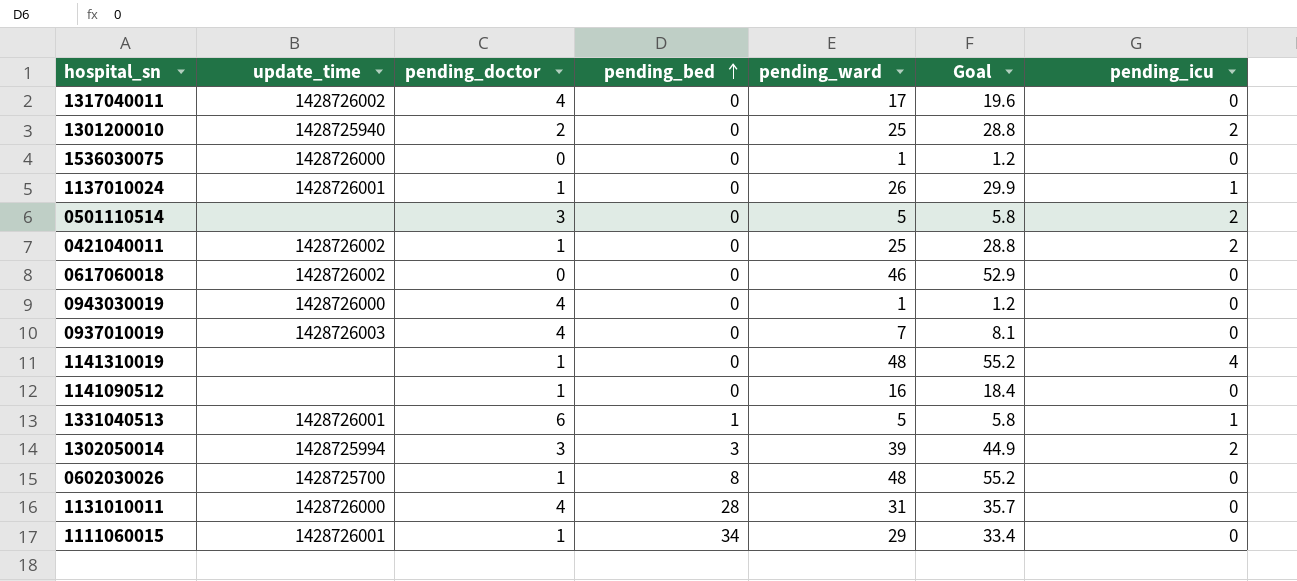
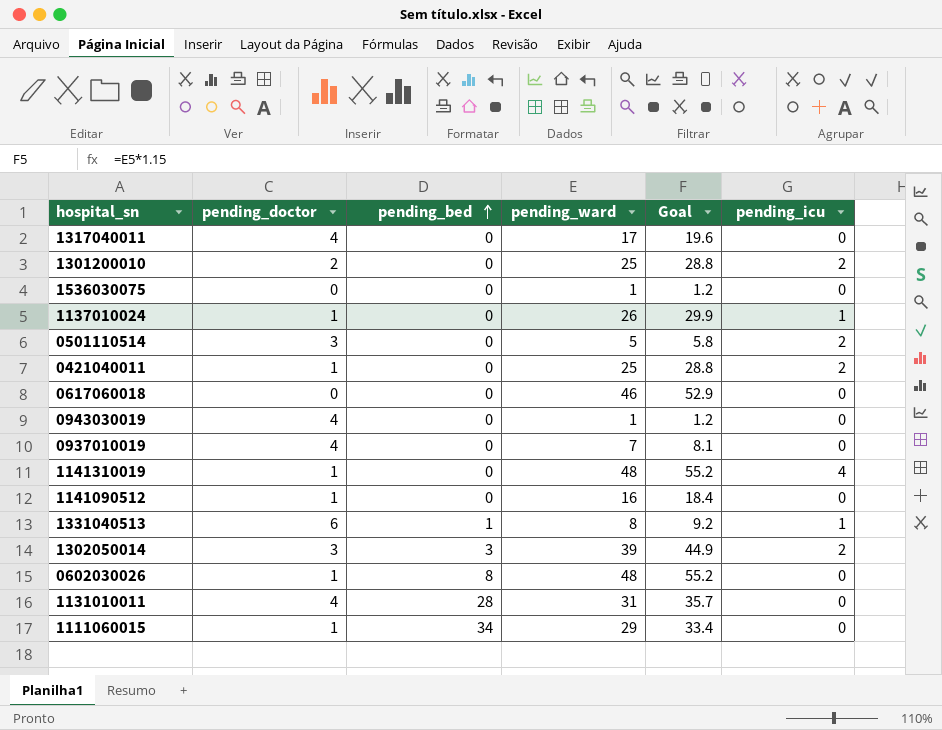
column update_time | position: 2 -> none
1331040513 | pending_ward: 5 -> 8
1331040513 | Goal: 5.8 -> 9.2

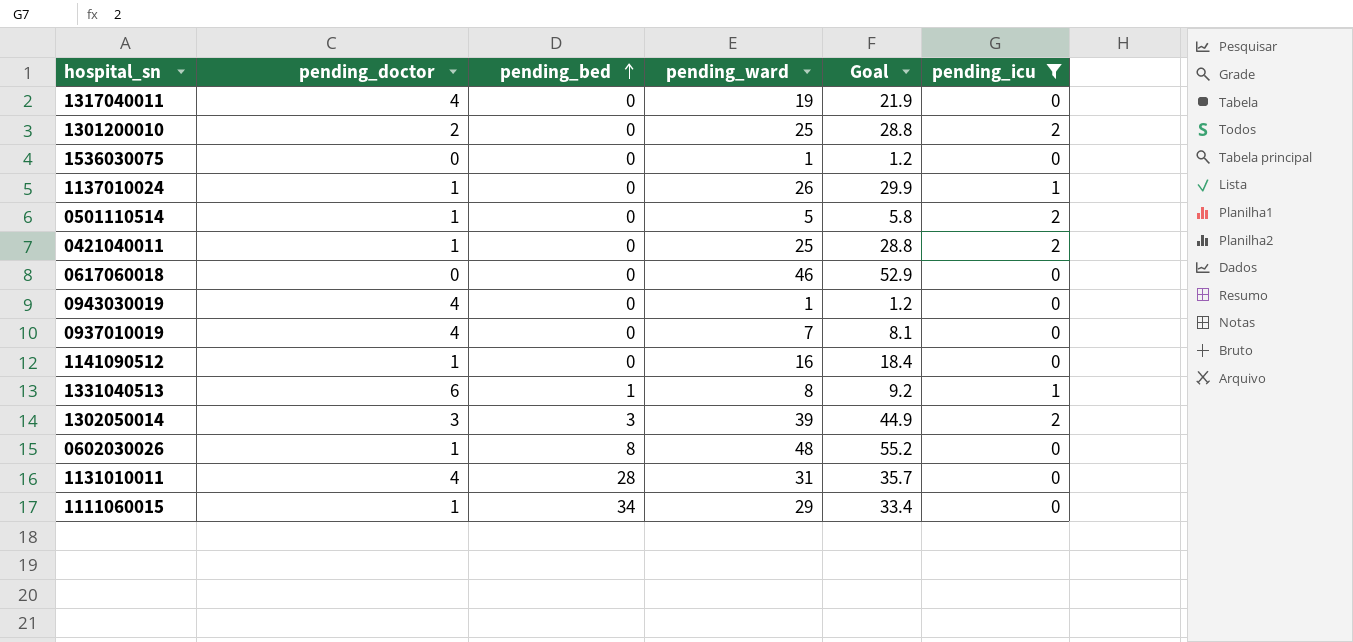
filter: none -> pending_icu != 4
1317040011 | pending_ward: 17 -> 19
1317040011 | Goal: 19.6 -> 21.9
0501110514 | pending_doctor: 3 -> 1

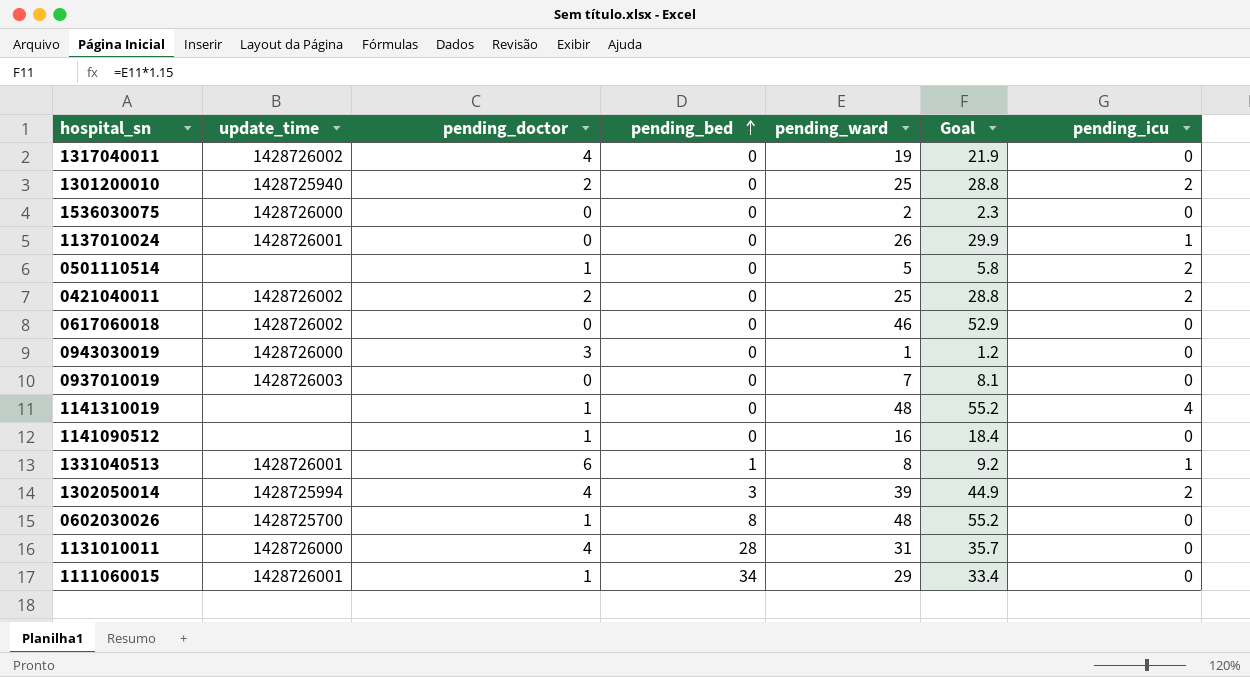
filter: pending_icu != 4 -> none
column update_time | position: none -> 2
1536030075 | pending_ward: 1 -> 2
1536030075 | Goal: 1.2 -> 2.3
1137010024 | pending_doctor: 1 -> 0
0421040011 | pending_doctor: 1 -> 2
0943030019 | pending_doctor: 4 -> 3
0937010019 | pending_doctor: 4 -> 0
1302050014 | pending_doctor: 3 -> 4

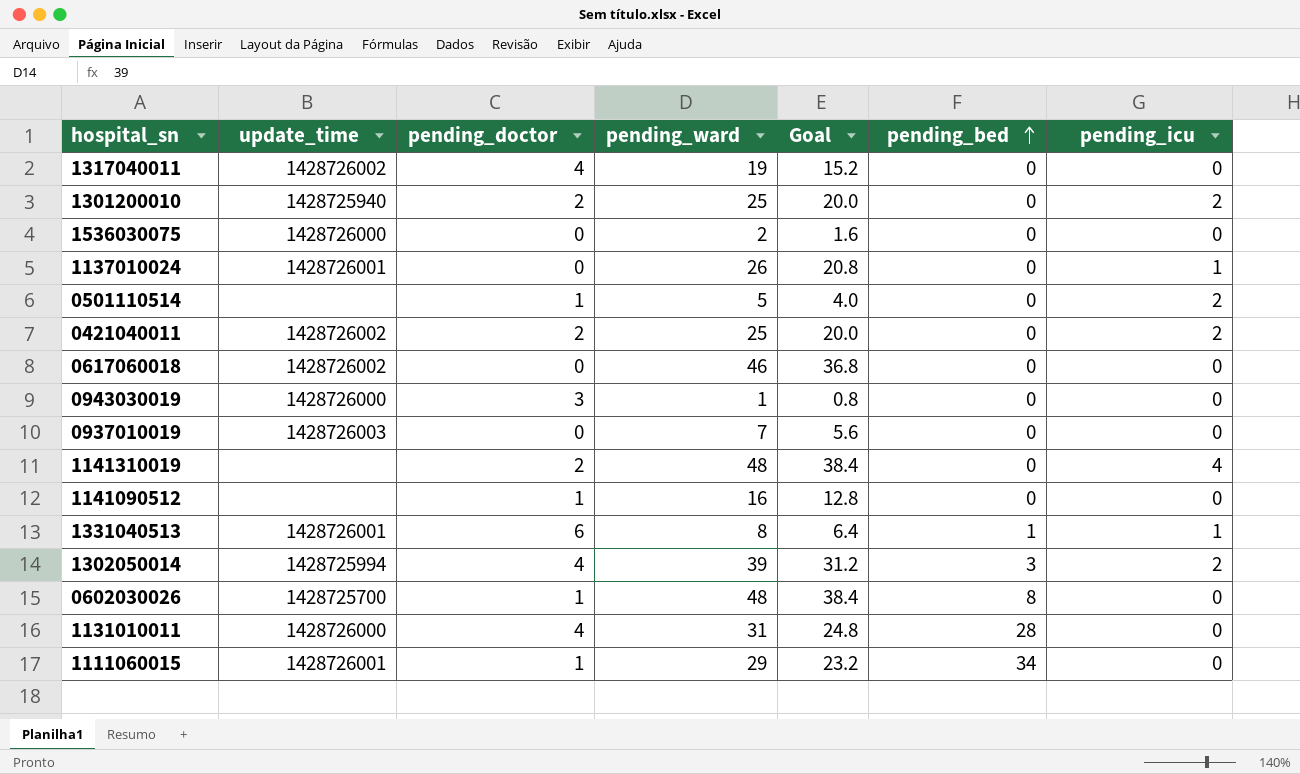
column Goal | formula: [pending_ward] * 1.15 -> [pending_ward] * 0.8
column pending_bed | position: 4 -> 6
1141310019 | pending_doctor: 1 -> 2

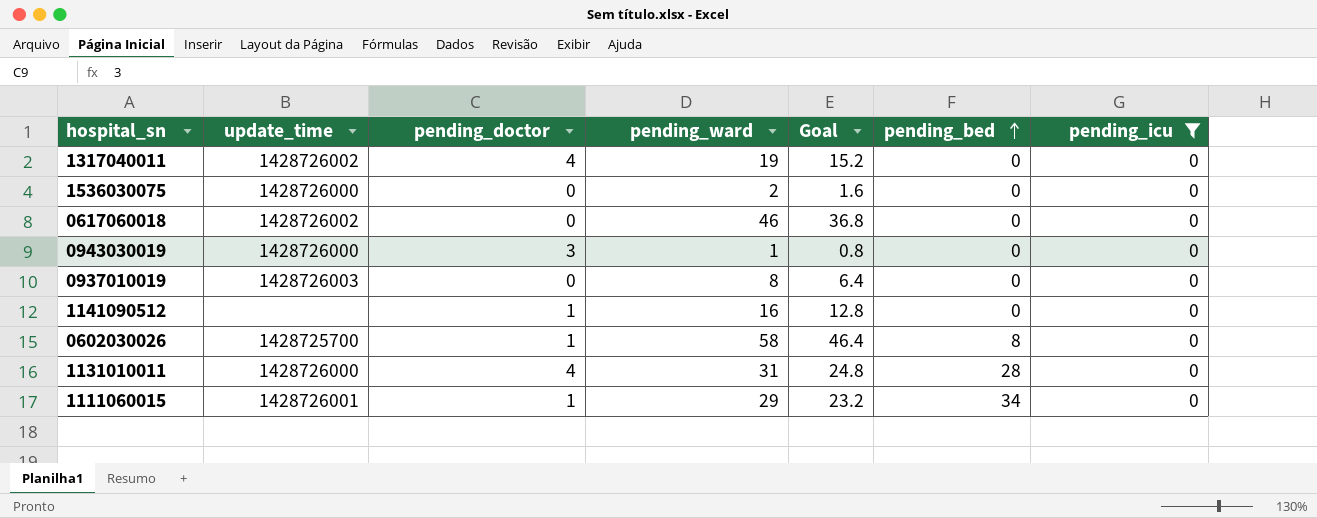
filter: none -> pending_icu = 0
0937010019 | pending_ward: 7 -> 8
0937010019 | Goal: 5.6 -> 6.4
0602030026 | pending_ward: 48 -> 58
0602030026 | Goal: 38.4 -> 46.4

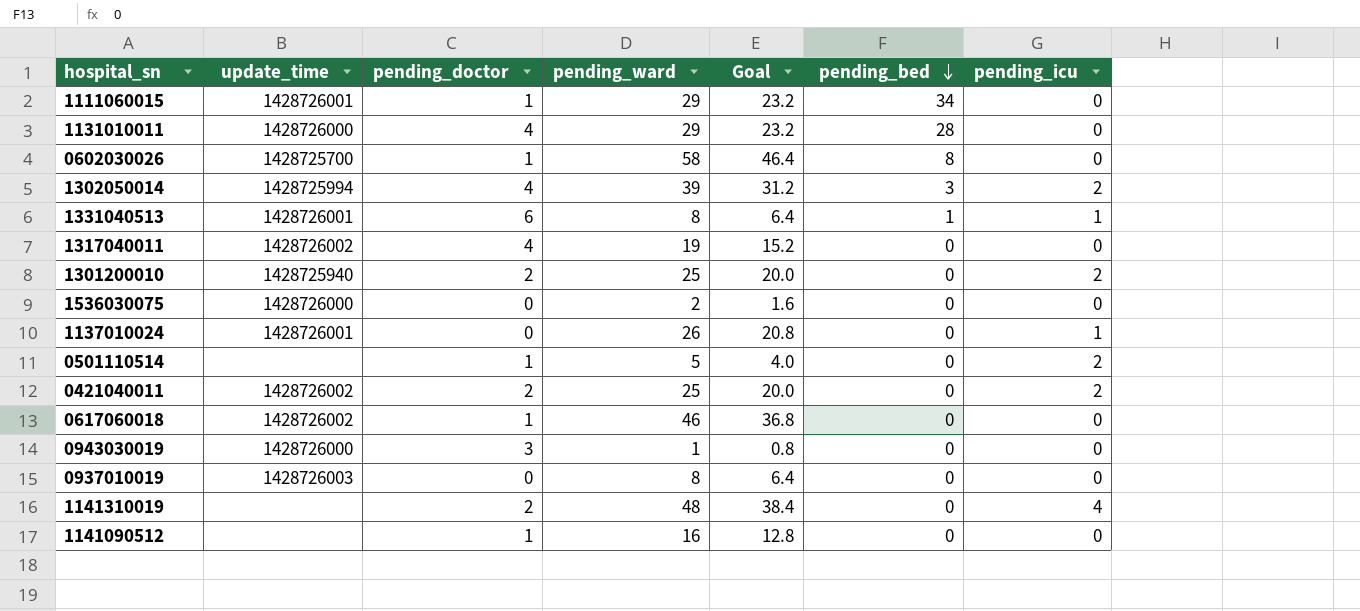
filter: pending_icu = 0 -> none
row order: pending_bed ascending -> pending_bed descending
1131010011 | pending_ward: 31 -> 29
1131010011 | Goal: 24.8 -> 23.2
0617060018 | pending_doctor: 0 -> 1

